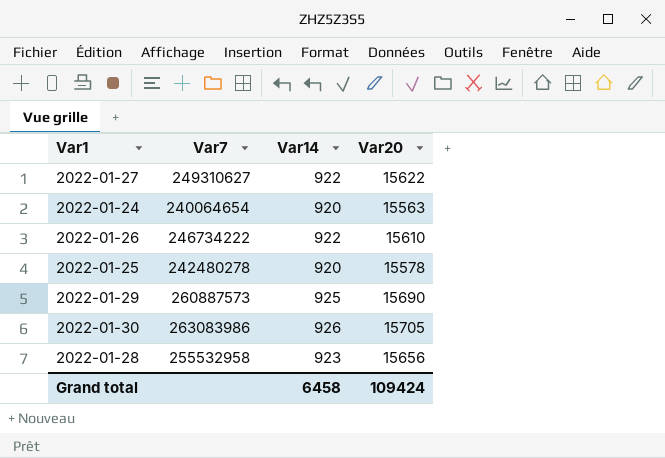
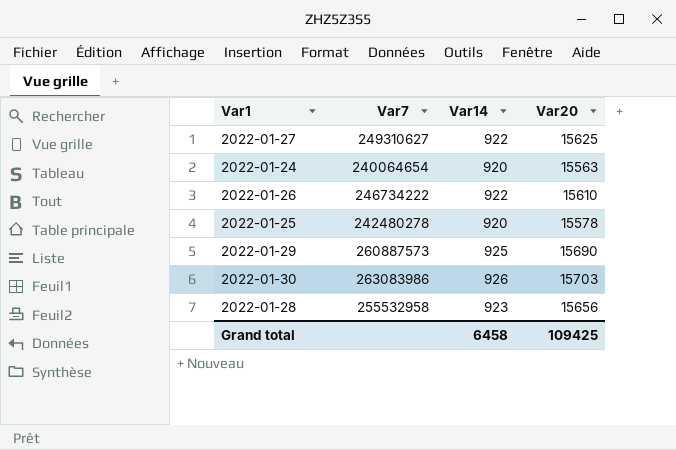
2022-01-27 | Var20: 15622 -> 15625
2022-01-30 | Var20: 15705 -> 15703
Grand total | Var20: 109424 -> 109425

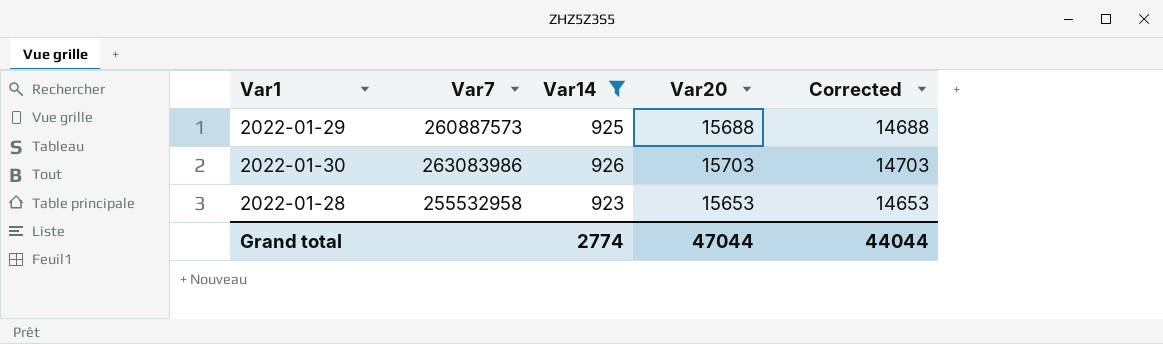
filter: none -> Var14 >= 923
column Corrected | formula: none -> [Var20] - 1000
2022-01-29 | Var20: 15690 -> 15688
2022-01-28 | Var20: 15656 -> 15653
Grand total | Var14: 6458 -> 2774
Grand total | Var20: 109425 -> 47044

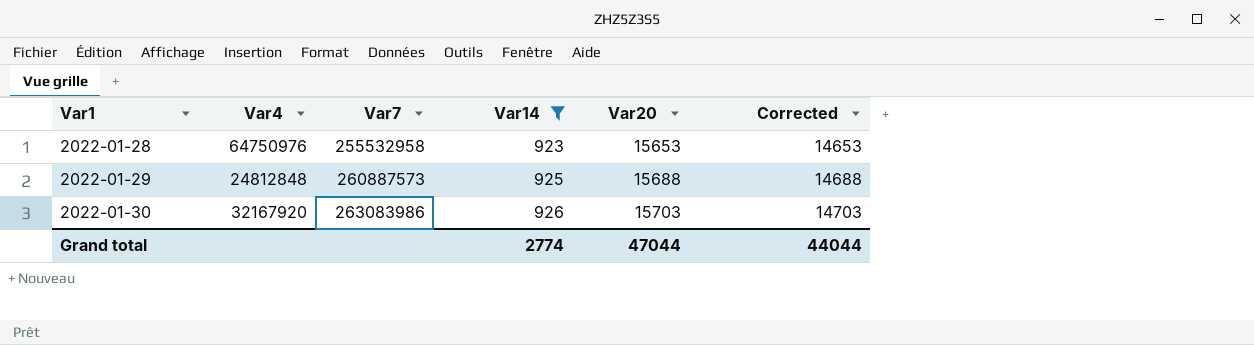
row order: none -> Var1 ascending
column Var4 | position: none -> 2

